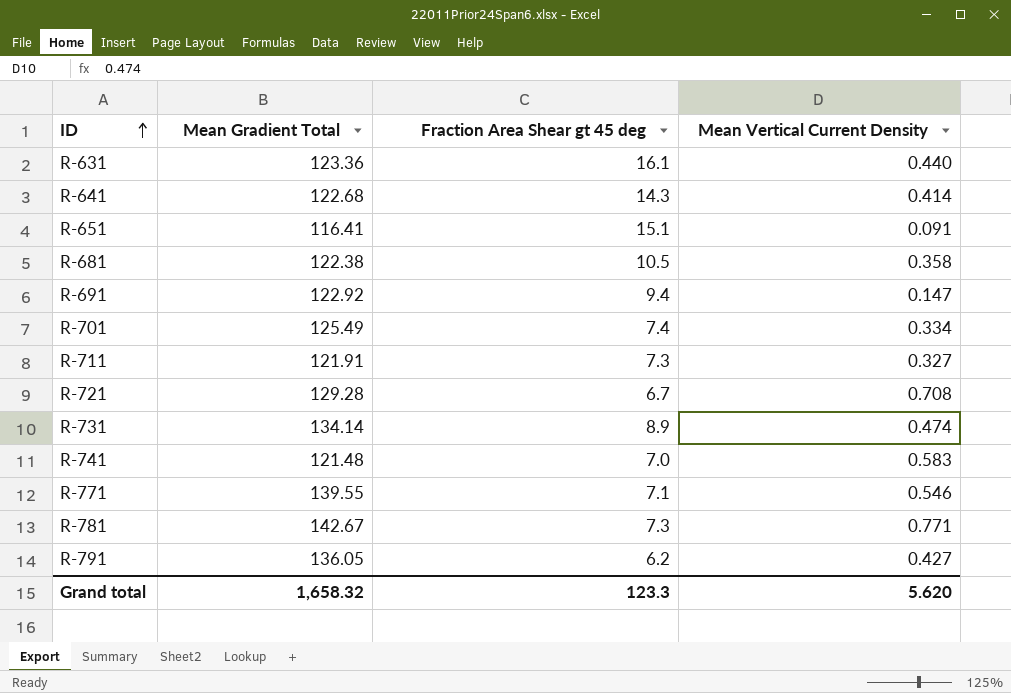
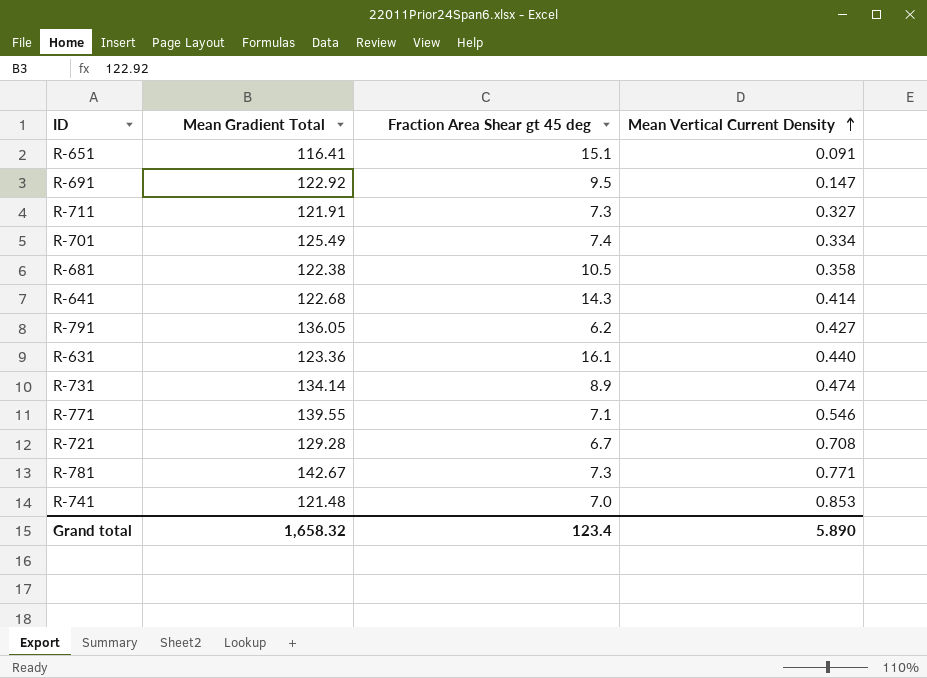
row order: ID ascending -> Mean Vertical Current Density ascending
R-691 | Fraction Area Shear gt 45 deg: 9.4 -> 9.5
R-741 | Mean Vertical Current Density: 0.583 -> 0.853
Grand total | Fraction Area Shear gt 45 deg: 123.3 -> 123.4
Grand total | Mean Vertical Current Density: 5.620 -> 5.890

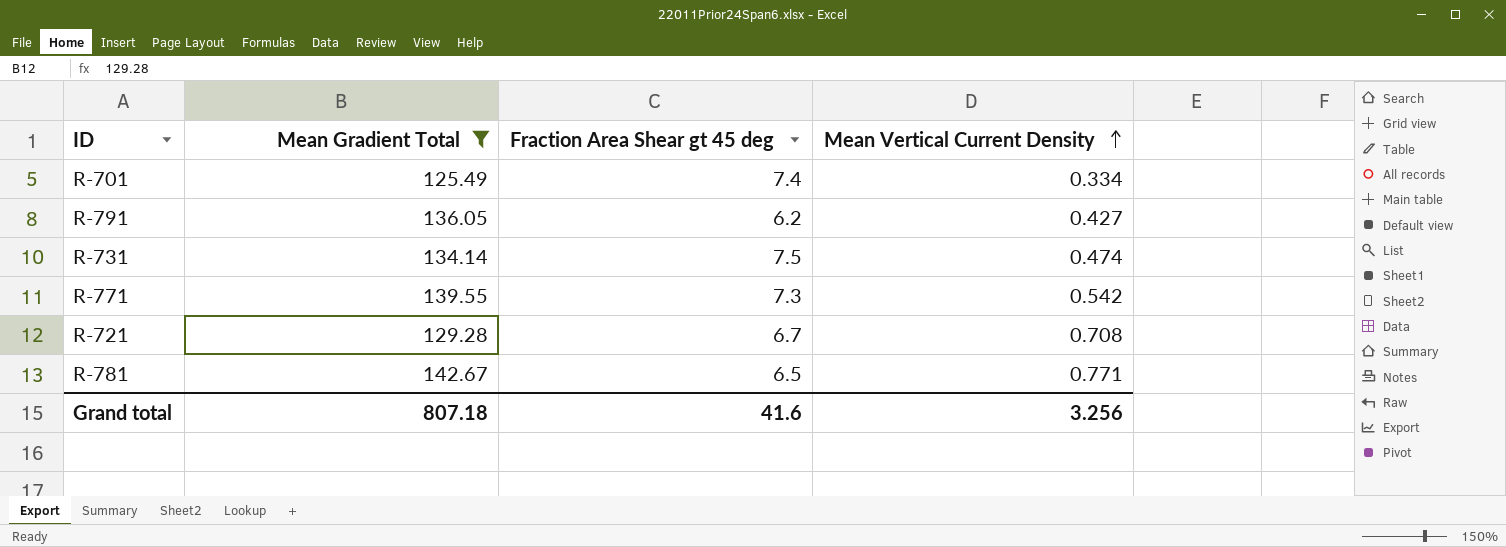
filter: none -> Mean Gradient Total >= 125.49
R-731 | Fraction Area Shear gt 45 deg: 8.9 -> 7.5
R-771 | Fraction Area Shear gt 45 deg: 7.1 -> 7.3
R-771 | Mean Vertical Current Density: 0.546 -> 0.542
R-781 | Fraction Area Shear gt 45 deg: 7.3 -> 6.5
Grand total | Mean Gradient Total: 1,658.32 -> 807.18
Grand total | Fraction Area Shear gt 45 deg: 123.4 -> 41.6
Grand total | Mean Vertical Current Density: 5.890 -> 3.256

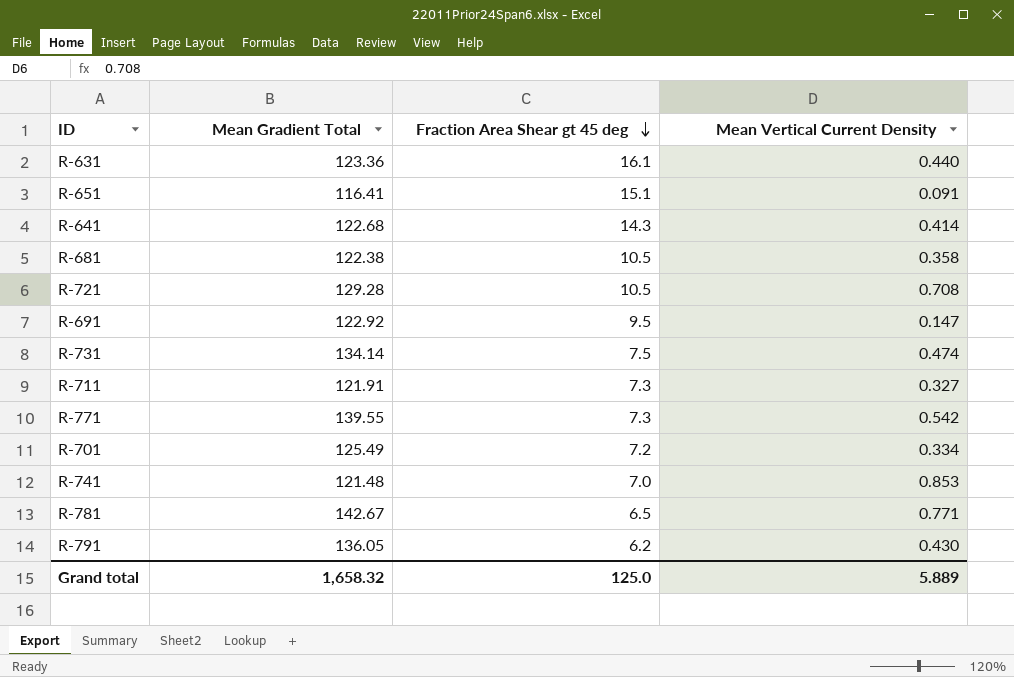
filter: Mean Gradient Total >= 125.49 -> none
row order: Mean Vertical Current Density ascending -> Fraction Area Shear gt 45 deg descending
R-721 | Fraction Area Shear gt 45 deg: 6.7 -> 10.5
R-701 | Fraction Area Shear gt 45 deg: 7.4 -> 7.2
R-791 | Mean Vertical Current Density: 0.427 -> 0.430
Grand total | Mean Gradient Total: 807.18 -> 1,658.32
Grand total | Fraction Area Shear gt 45 deg: 41.6 -> 125.0
Grand total | Mean Vertical Current Density: 3.256 -> 5.889

